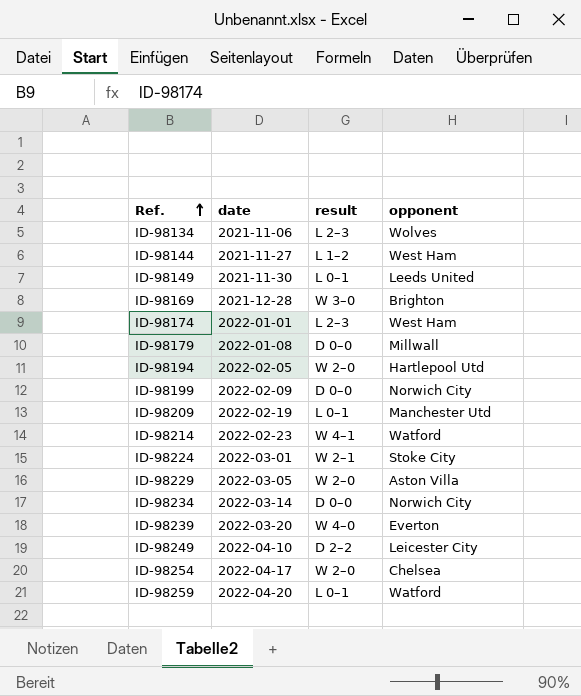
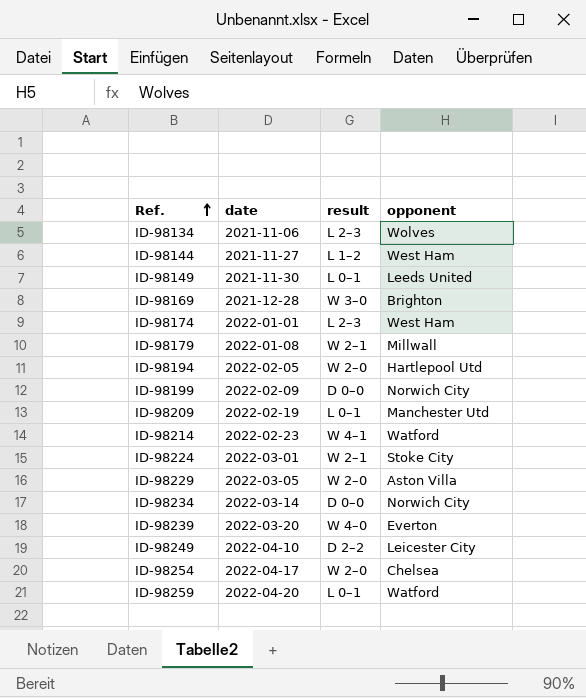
ID-98179 | result: D 0–0 -> W 2–1

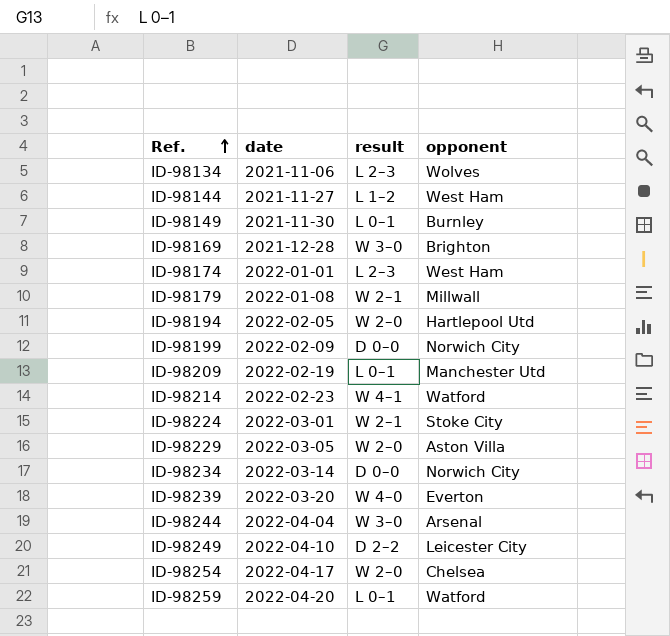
ID-98149 | opponent: Leeds United -> Burnley
row ID-98244: none -> 2022-04-04 | W 3–0 | Arsenal

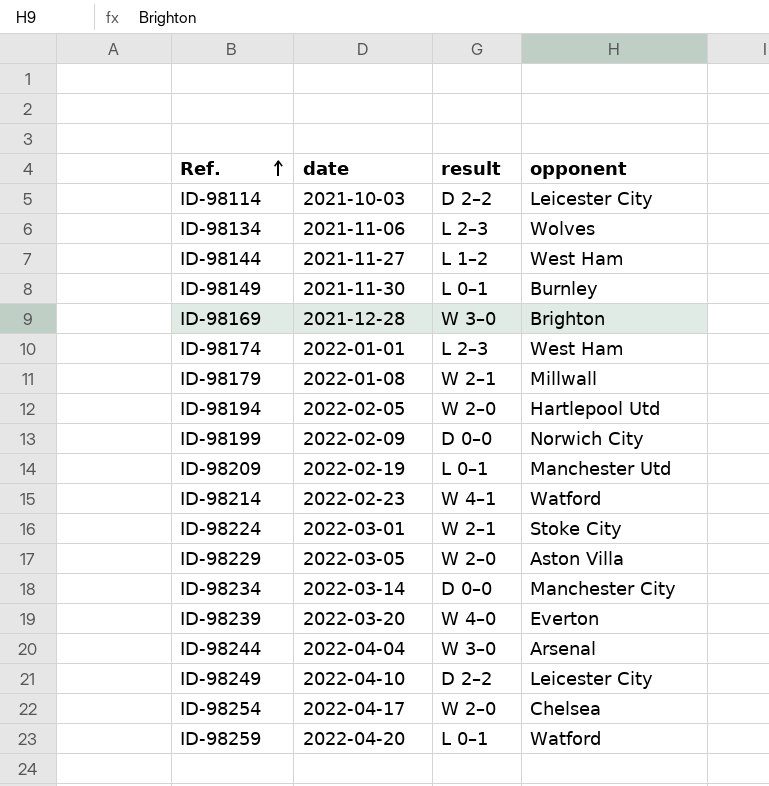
row ID-98114: none -> 2021-10-03 | D 2–2 | Leicester City
ID-98234 | opponent: Norwich City -> Manchester City

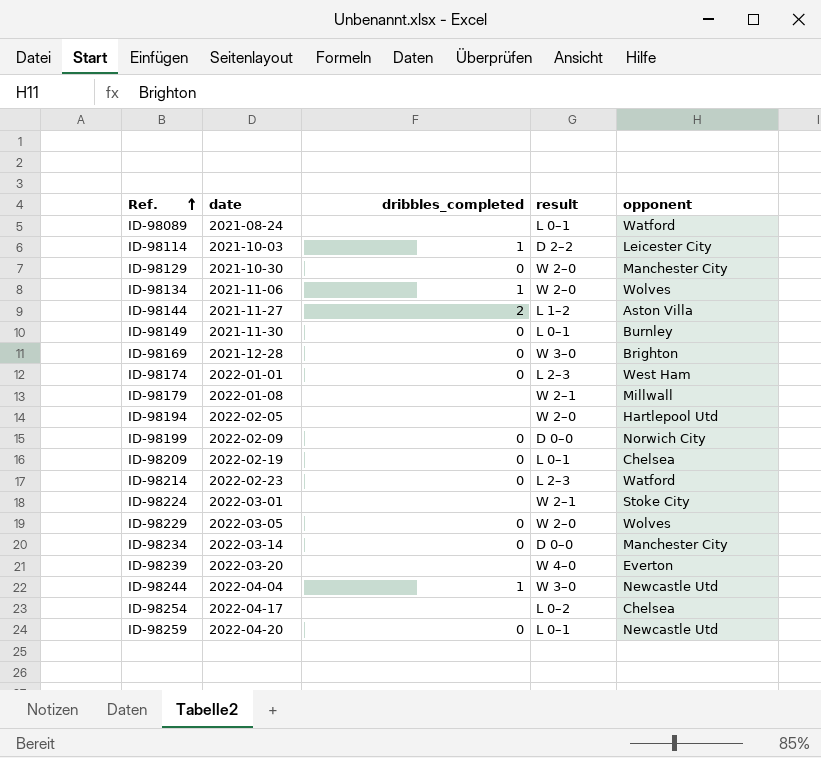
column dribbles_completed | position: none -> 3
row ID-98249: 2022-04-10 | D 2–2 | Leicester City -> none
row ID-98089: none -> 2021-08-24 | none | L 0–1 | Watford
row ID-98129: none -> 2021-10-30 | 0 | W 2–0 | Manchester City
ID-98134 | result: L 2–3 -> W 2–0
ID-98144 | opponent: West Ham -> Aston Villa
ID-98209 | opponent: Manchester Utd -> Chelsea
ID-98214 | result: W 4–1 -> L 2–3
ID-98229 | opponent: Aston Villa -> Wolves
ID-98244 | opponent: Arsenal -> Newcastle Utd
ID-98254 | result: W 2–0 -> L 0–2
ID-98259 | opponent: Watford -> Newcastle Utd

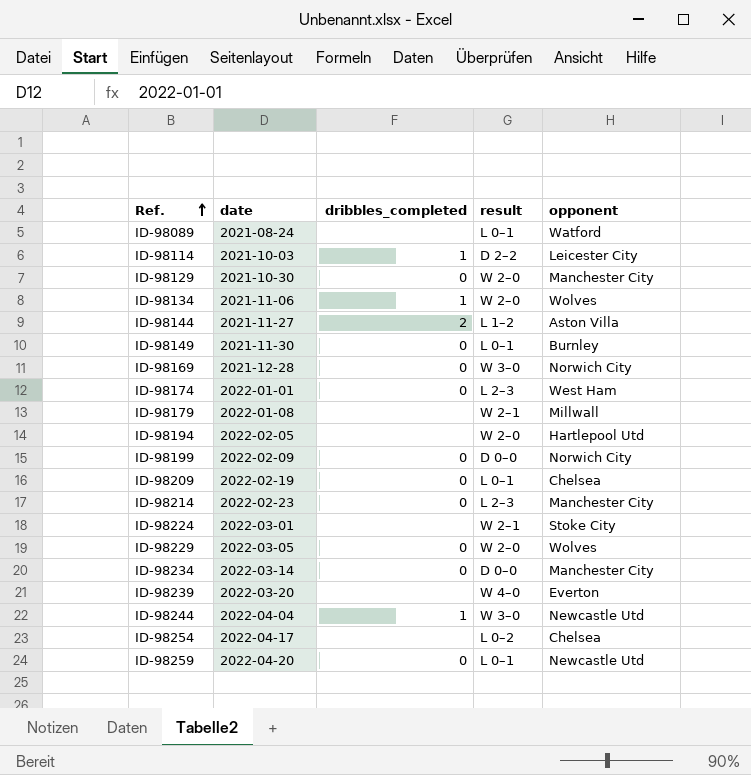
ID-98169 | opponent: Brighton -> Norwich City
ID-98214 | opponent: Watford -> Manchester City

